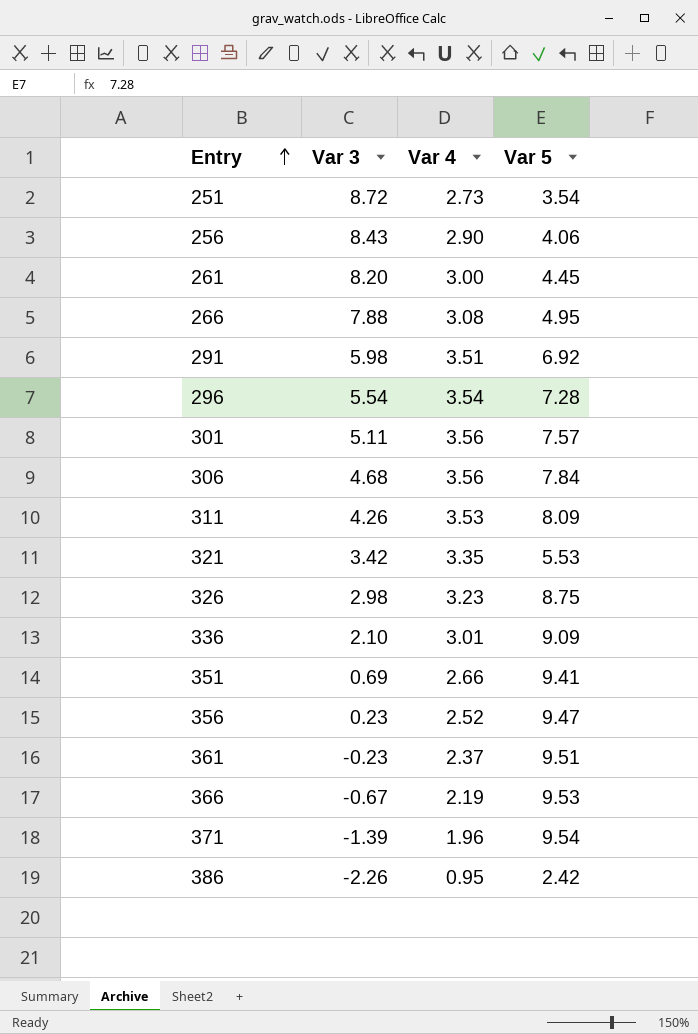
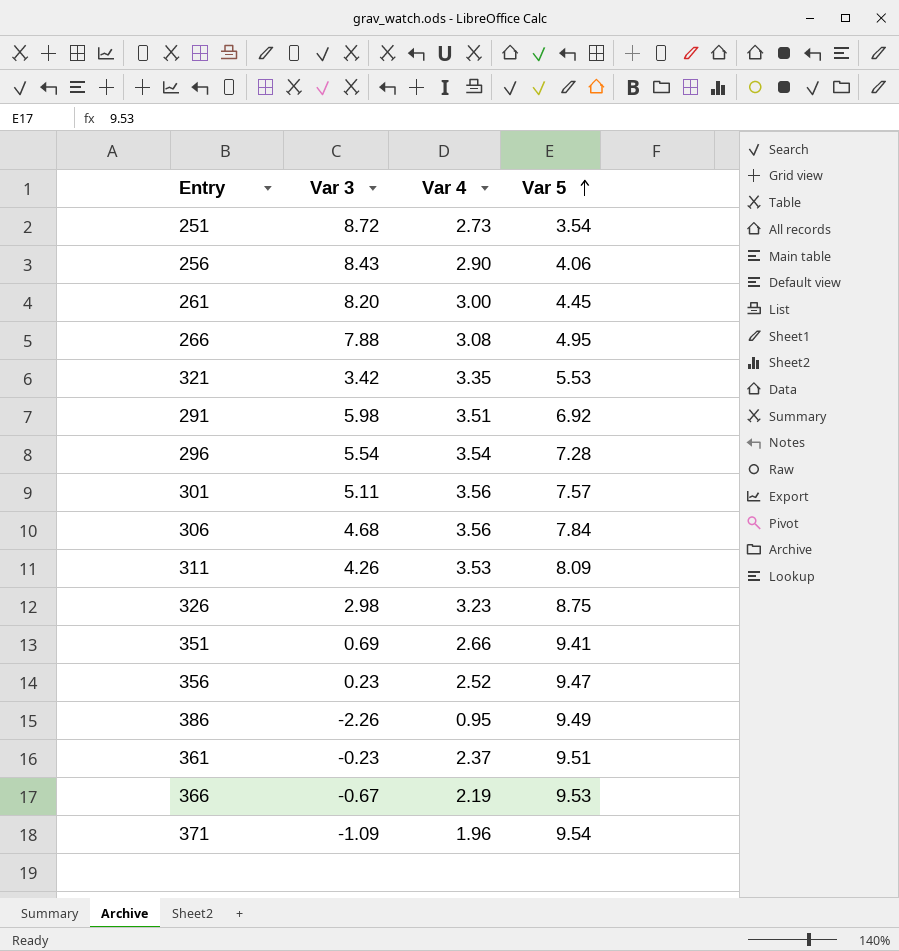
row order: Entry ascending -> Var 5 ascending
row 336: 2.10 | 3.01 | 9.09 -> none
386 | Var 5: 2.42 -> 9.49
371 | Var 3: -1.39 -> -1.09

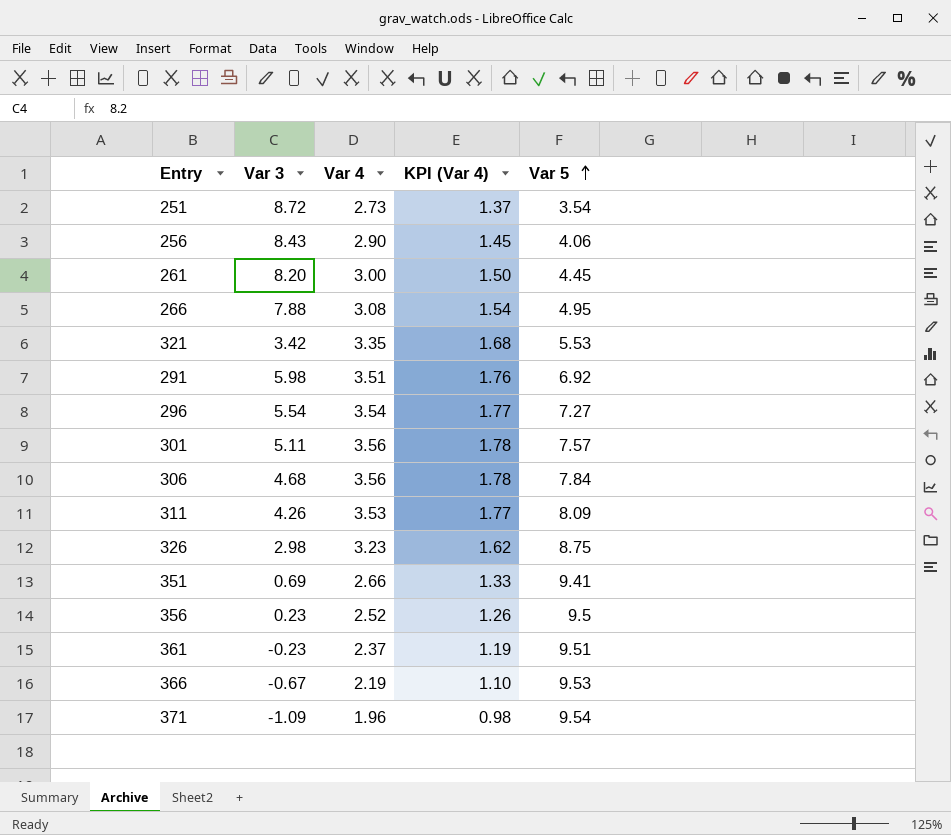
column KPI (Var 4) | formula: none -> [Var 4] * 0.5
row 386: -2.26 | 0.95 | 9.49 -> none
296 | Var 5: 7.28 -> 7.27
356 | Var 5: 9.47 -> 9.5

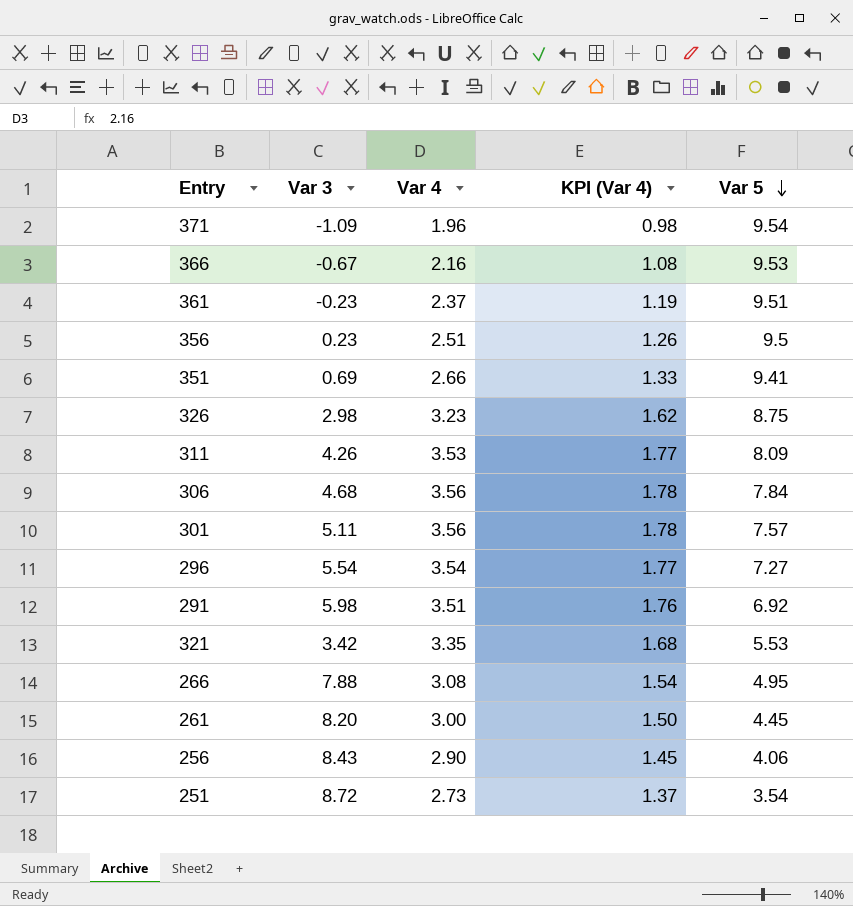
row order: Var 5 ascending -> Var 5 descending
366 | Var 4: 2.19 -> 2.16
366 | KPI (Var 4): 1.10 -> 1.08
356 | Var 4: 2.52 -> 2.51

